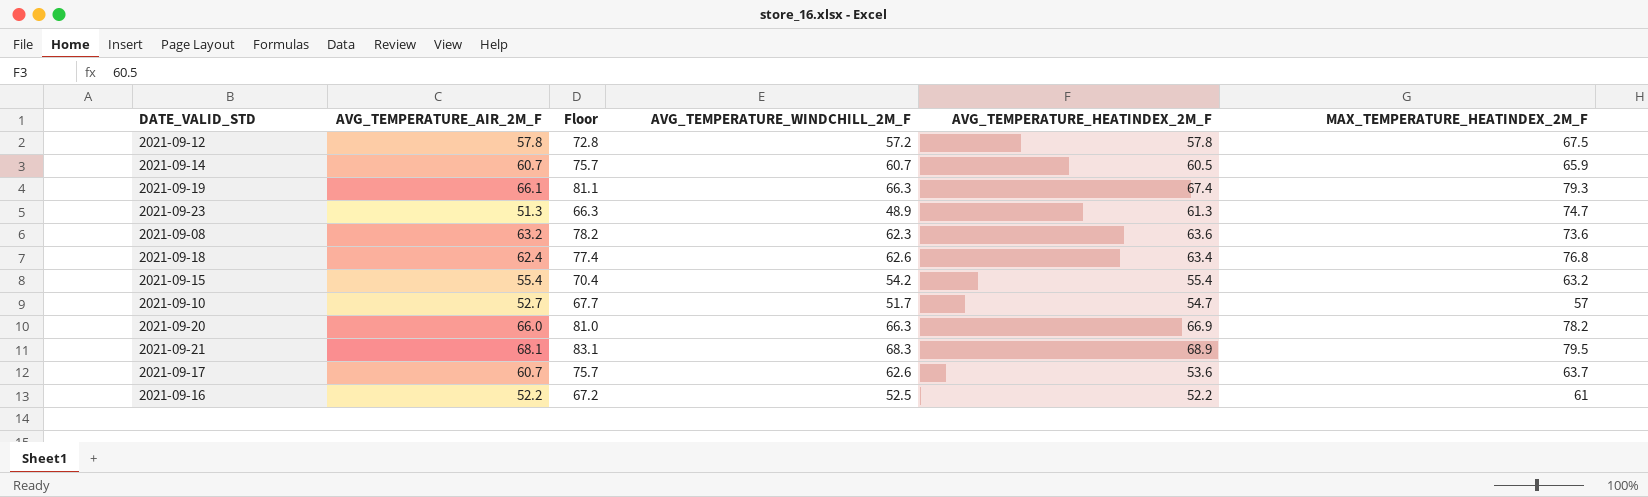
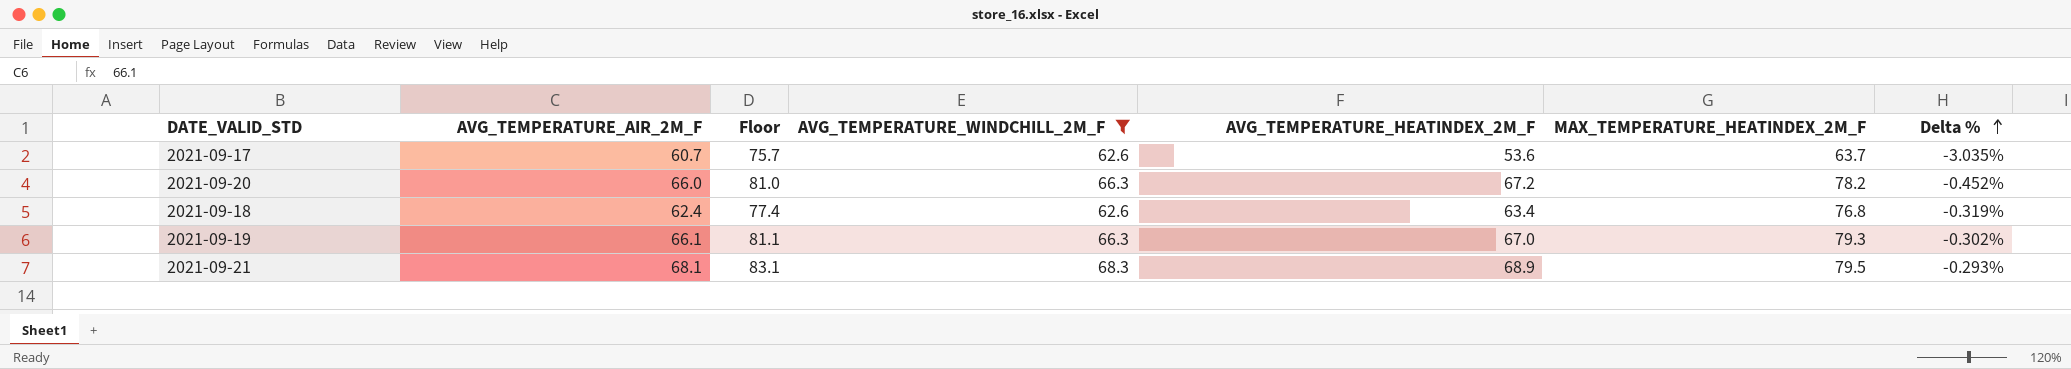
filter: none -> AVG_TEMPERATURE_WINDCHILL_2M_F >= 62.6
row order: none -> Delta % ascending
column Delta % | formula: none -> ([AVG_TEMPERATURE_AIR_2M_F] - [AVG_TEMPERATURE_WINDCHILL_2M_F]) / [AVG_TEMPERATURE_WINDCHILL_2M_F]
2021-09-20 | AVG_TEMPERATURE_HEATINDEX_2M_F: 66.9 -> 67.2
2021-09-19 | AVG_TEMPERATURE_HEATINDEX_2M_F: 67.4 -> 67.0

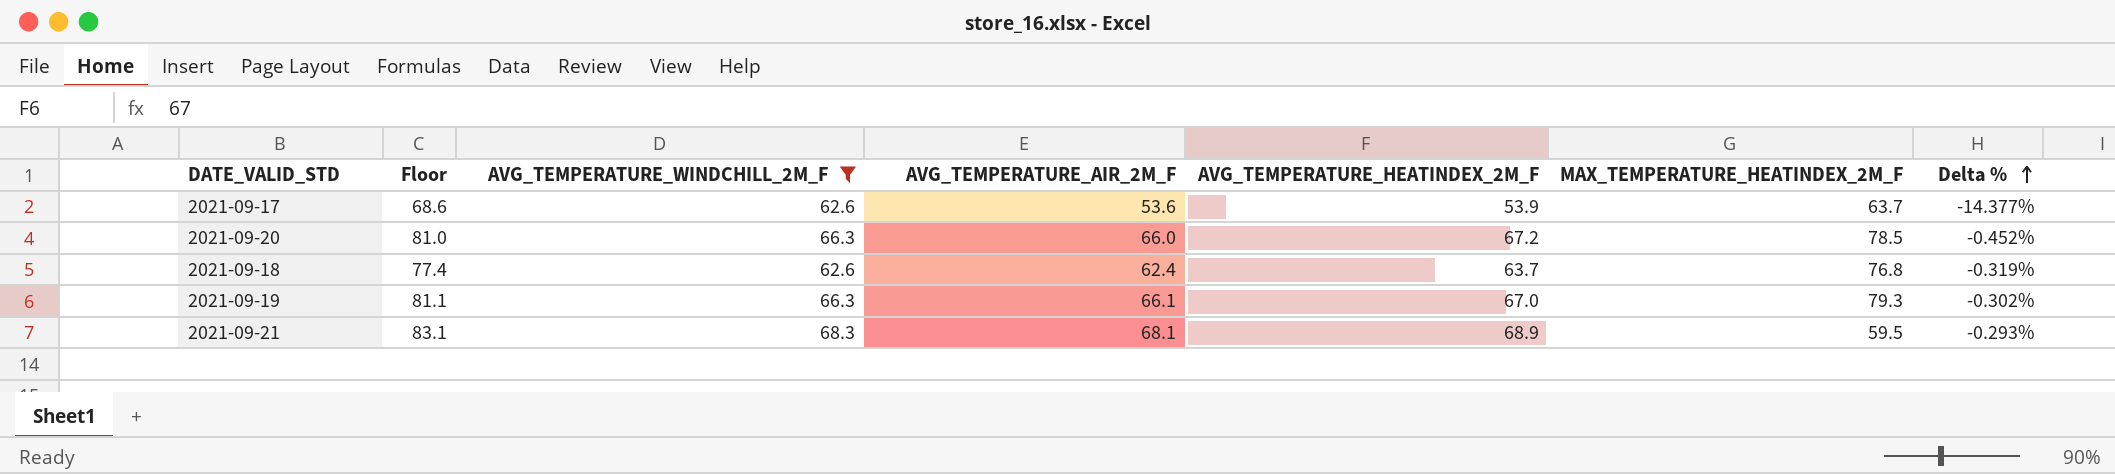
column AVG_TEMPERATURE_AIR_2M_F | position: 2 -> 4
2021-09-17 | Floor: 75.7 -> 68.6
2021-09-17 | AVG_TEMPERATURE_AIR_2M_F: 60.7 -> 53.6
2021-09-17 | AVG_TEMPERATURE_HEATINDEX_2M_F: 53.6 -> 53.9
2021-09-17 | Delta %: -3.035% -> -14.377%
2021-09-20 | MAX_TEMPERATURE_HEATINDEX_2M_F: 78.2 -> 78.5
2021-09-18 | AVG_TEMPERATURE_HEATINDEX_2M_F: 63.4 -> 63.7
2021-09-21 | MAX_TEMPERATURE_HEATINDEX_2M_F: 79.5 -> 59.5

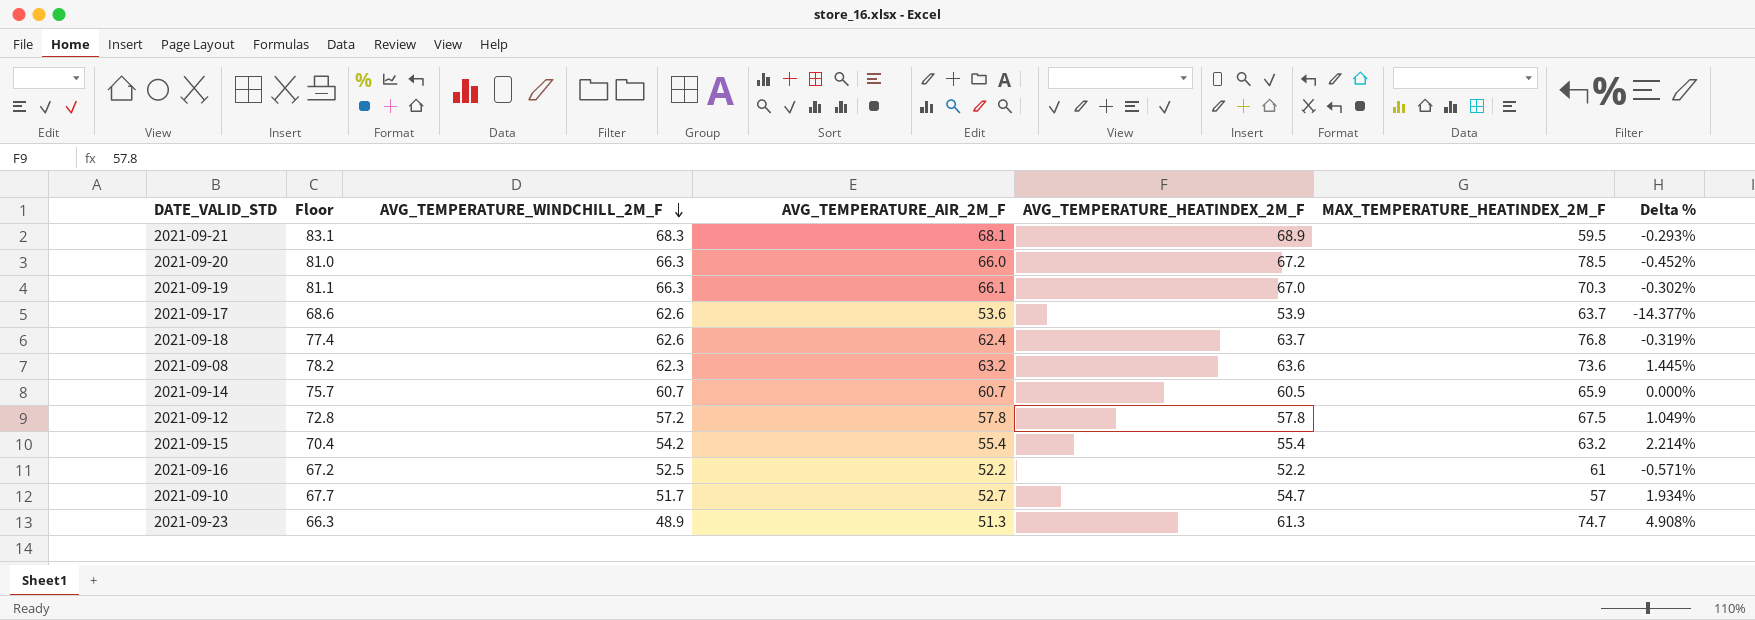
filter: AVG_TEMPERATURE_WINDCHILL_2M_F >= 62.6 -> none
row order: Delta % ascending -> AVG_TEMPERATURE_WINDCHILL_2M_F descending
2021-09-19 | MAX_TEMPERATURE_HEATINDEX_2M_F: 79.3 -> 70.3

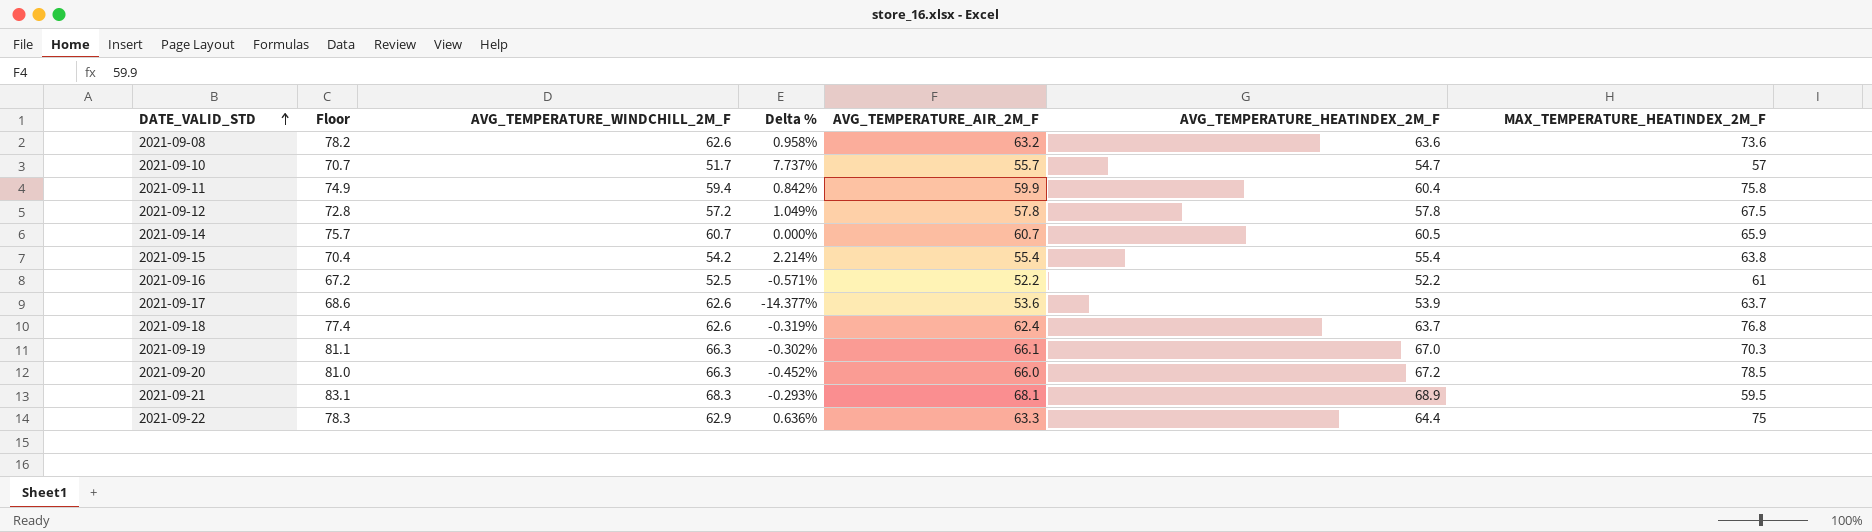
row order: AVG_TEMPERATURE_WINDCHILL_2M_F descending -> DATE_VALID_STD ascending
column Delta % | position: 7 -> 4
row 2021-09-23: 66.3 | 48.9 | 51.3 | 61.3 | 74.7 | 4.908% -> none
2021-09-08 | AVG_TEMPERATURE_WINDCHILL_2M_F: 62.3 -> 62.6
2021-09-08 | Delta %: 1.445% -> 0.958%
2021-09-10 | Floor: 67.7 -> 70.7
2021-09-10 | Delta %: 1.934% -> 7.737%
2021-09-10 | AVG_TEMPERATURE_AIR_2M_F: 52.7 -> 55.7
row 2021-09-11: none -> 74.9 | 59.4 | 0.842% | 59.9 | 60.4 | 75.8
2021-09-15 | MAX_TEMPERATURE_HEATINDEX_2M_F: 63.2 -> 63.8
row 2021-09-22: none -> 78.3 | 62.9 | 0.636% | 63.3 | 64.4 | 75

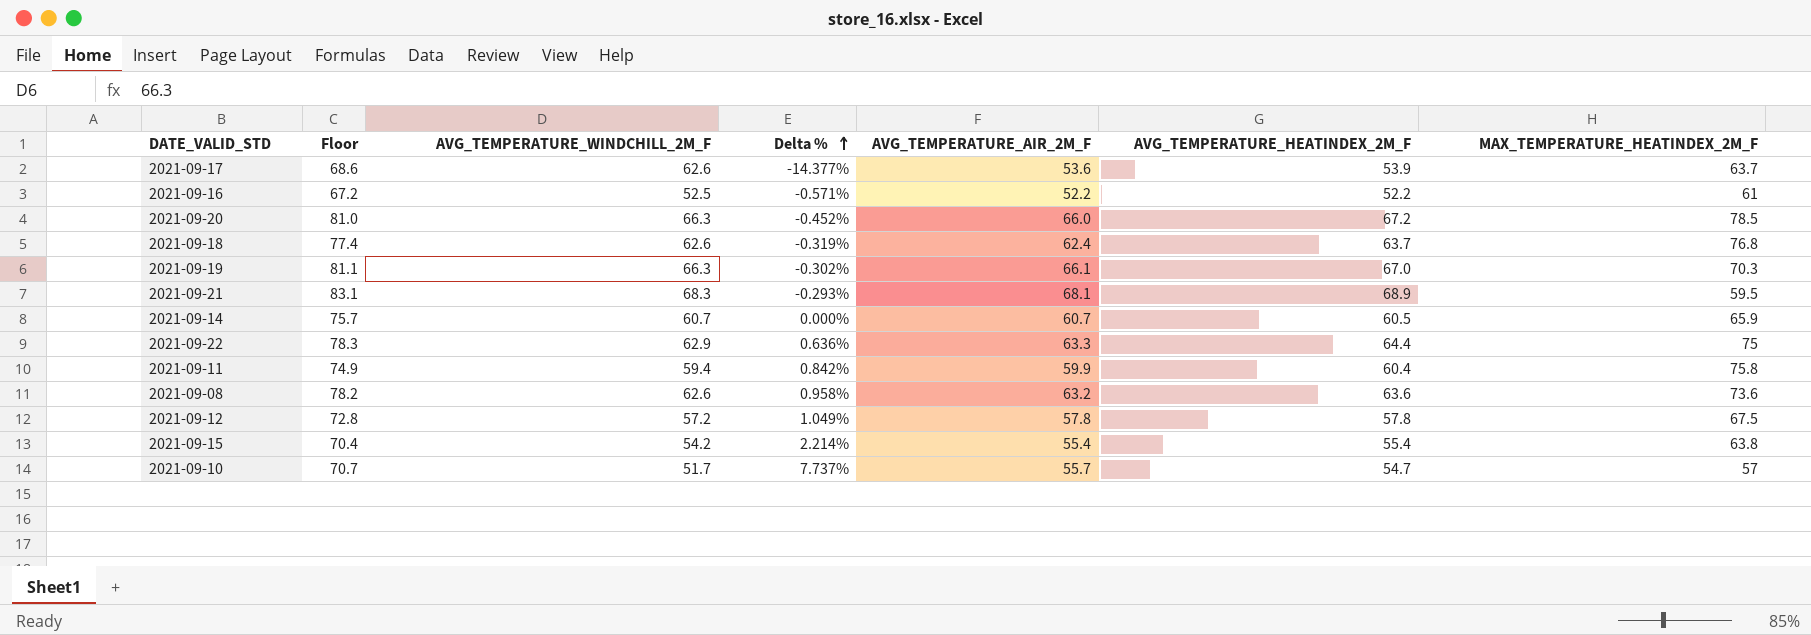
row order: DATE_VALID_STD ascending -> Delta % ascending

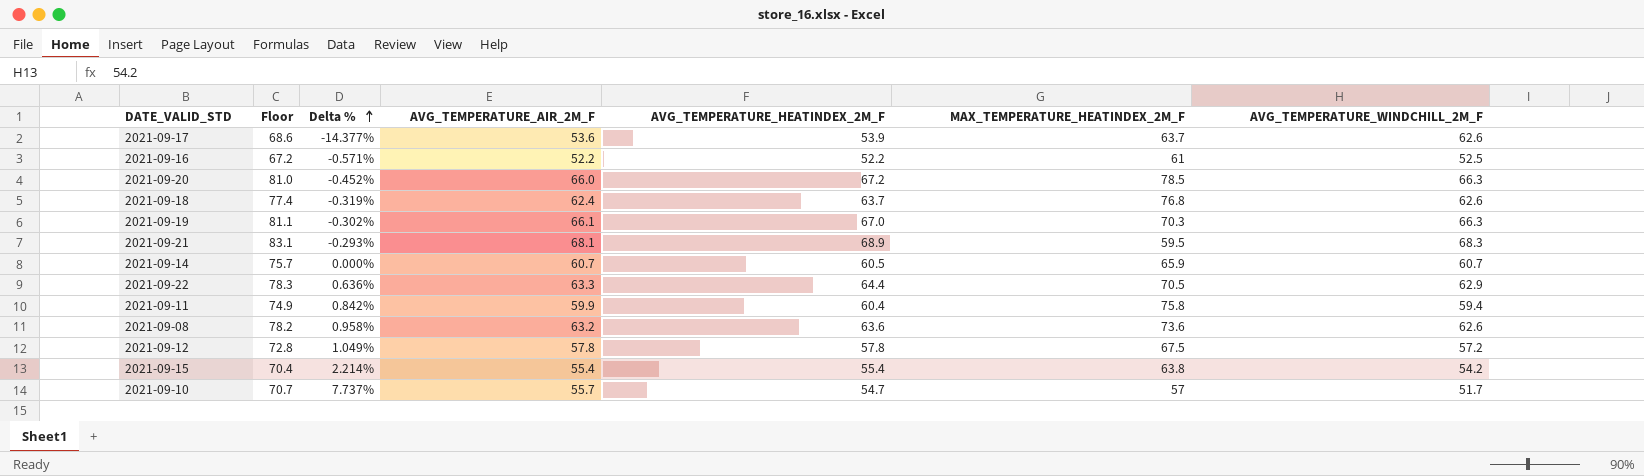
column AVG_TEMPERATURE_WINDCHILL_2M_F | position: 3 -> 7
2021-09-22 | MAX_TEMPERATURE_HEATINDEX_2M_F: 75 -> 70.5

